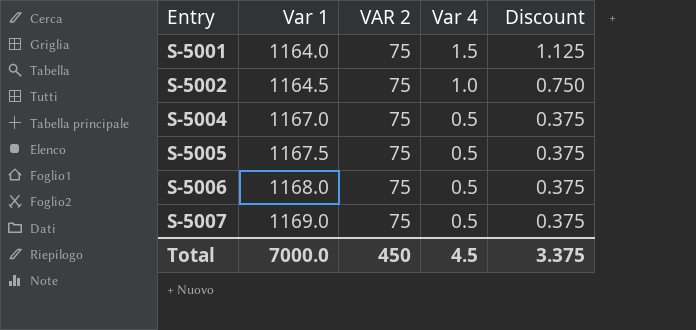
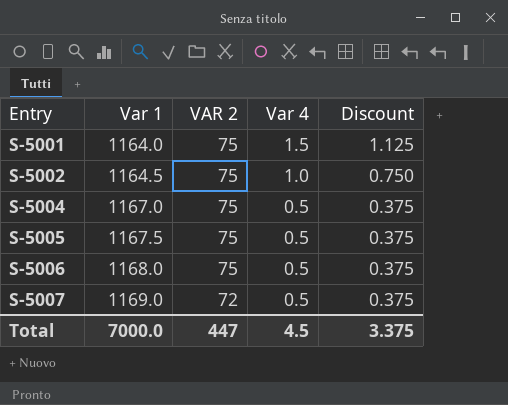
S-5007 | VAR 2: 75 -> 72
Total | VAR 2: 450 -> 447

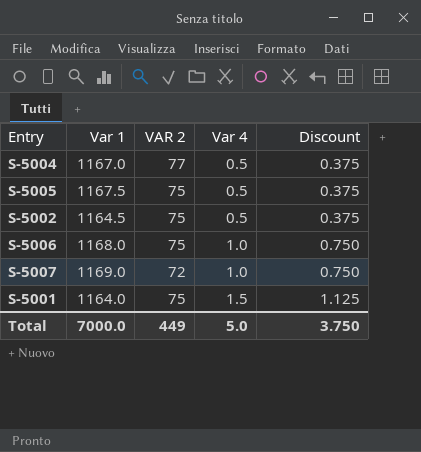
row order: Entry ascending -> Var 4 ascending
S-5004 | VAR 2: 75 -> 77
S-5002 | Var 4: 1.0 -> 0.5
S-5002 | Discount: 0.750 -> 0.375
S-5006 | Var 4: 0.5 -> 1.0
S-5006 | Discount: 0.375 -> 0.750
S-5007 | Var 4: 0.5 -> 1.0
S-5007 | Discount: 0.375 -> 0.750
Total | VAR 2: 447 -> 449
Total | Var 4: 4.5 -> 5.0
Total | Discount: 3.375 -> 3.750

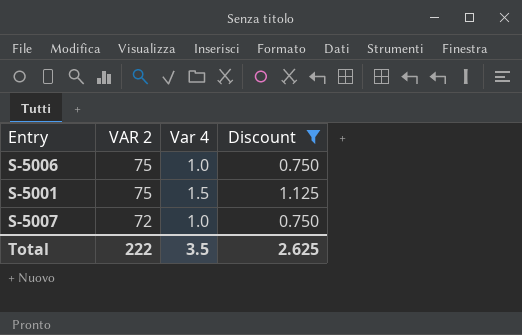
filter: none -> Discount != 0.375
row order: Var 4 ascending -> VAR 2 descending
column Var 1 | position: 2 -> none
Total | VAR 2: 449 -> 222
Total | Var 4: 5.0 -> 3.5
Total | Discount: 3.750 -> 2.625

